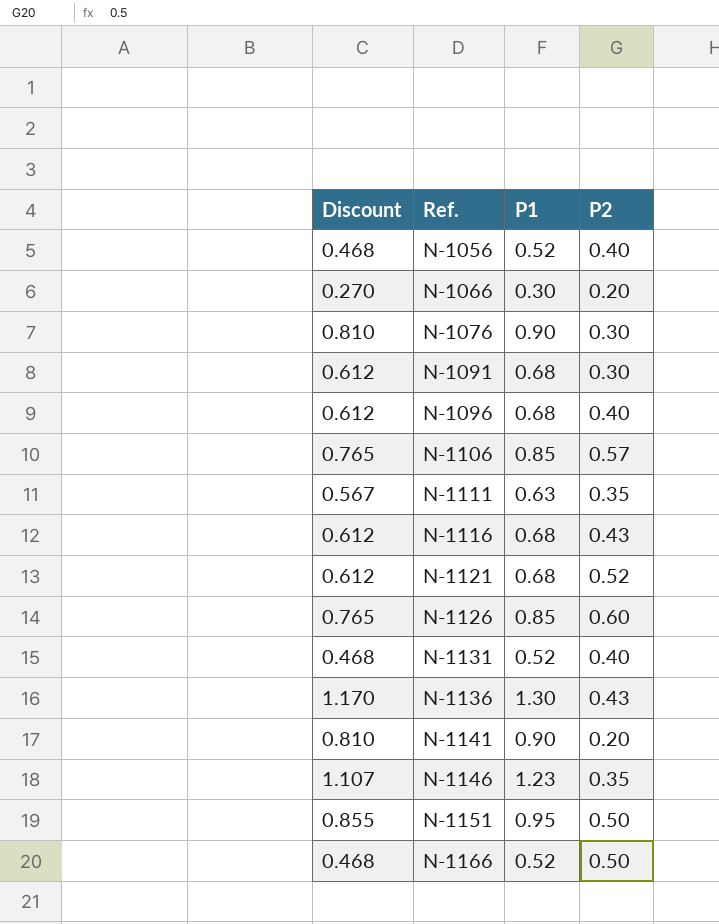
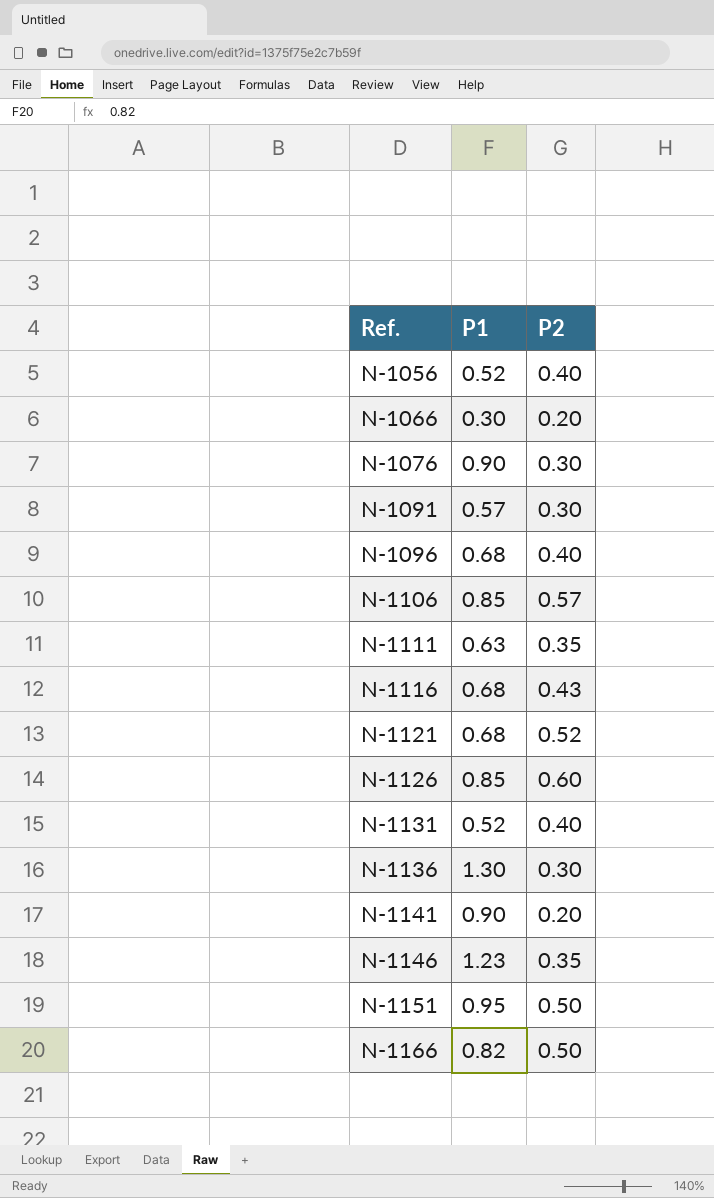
column Discount | formula: [P1] * 0.9 -> none
N-1091 | P1: 0.68 -> 0.57
N-1136 | P2: 0.43 -> 0.30
N-1166 | P1: 0.52 -> 0.82

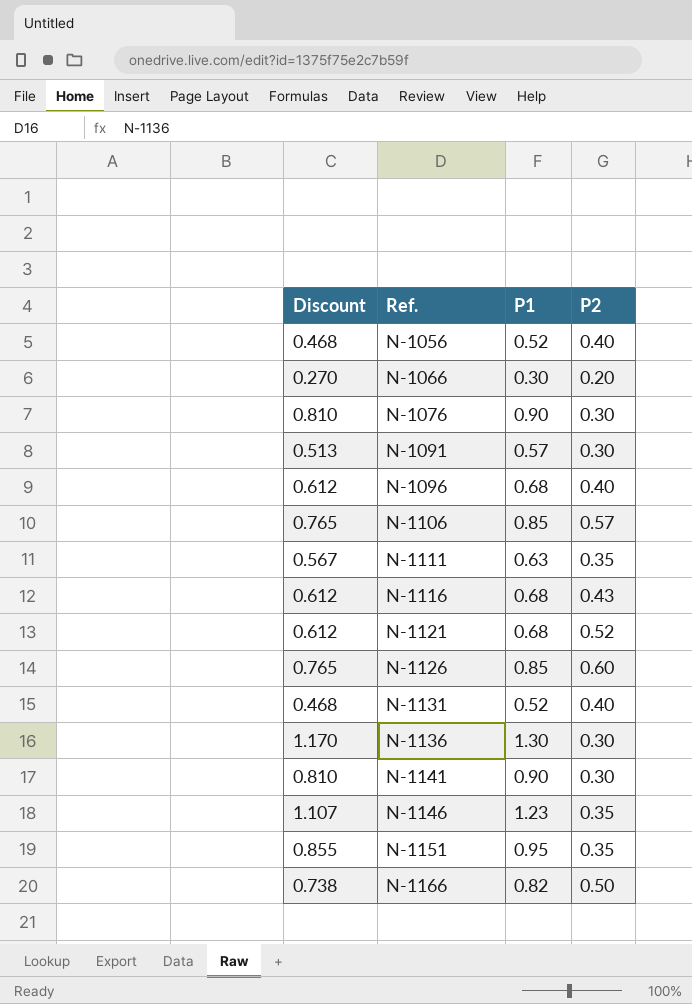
column Discount | formula: none -> [P1] * 0.9
N-1141 | P2: 0.20 -> 0.30
N-1151 | P2: 0.50 -> 0.35

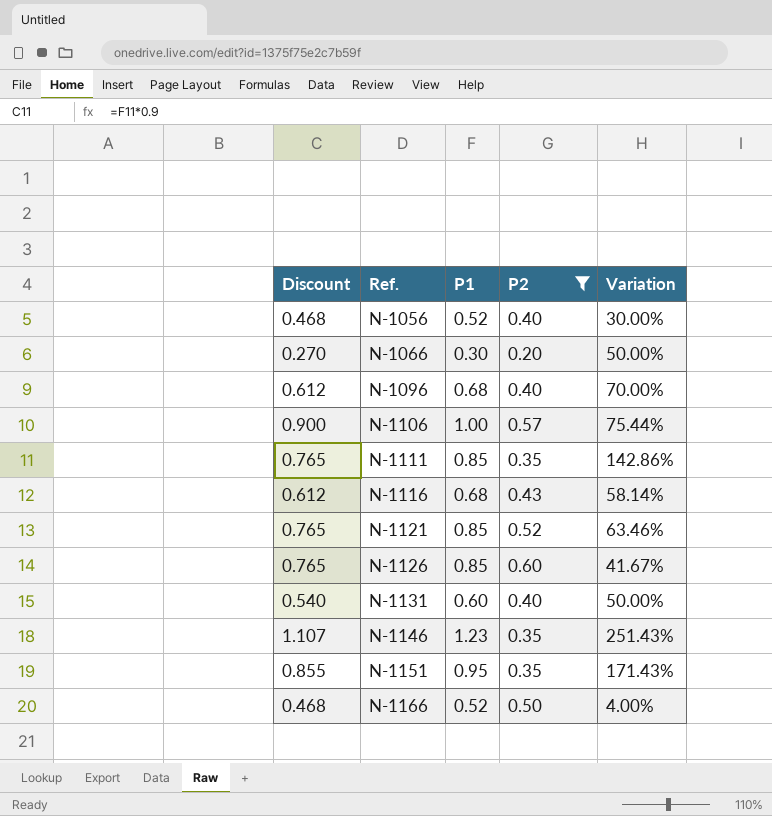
filter: none -> P2 != 0.30
column Variation | formula: none -> ([P1] - [P2]) / [P2]
N-1106 | Discount: 0.765 -> 0.900
N-1106 | P1: 0.85 -> 1.00
N-1111 | Discount: 0.567 -> 0.765
N-1111 | P1: 0.63 -> 0.85
N-1121 | Discount: 0.612 -> 0.765
N-1121 | P1: 0.68 -> 0.85
N-1131 | Discount: 0.468 -> 0.540
N-1131 | P1: 0.52 -> 0.60
N-1166 | Discount: 0.738 -> 0.468
N-1166 | P1: 0.82 -> 0.52

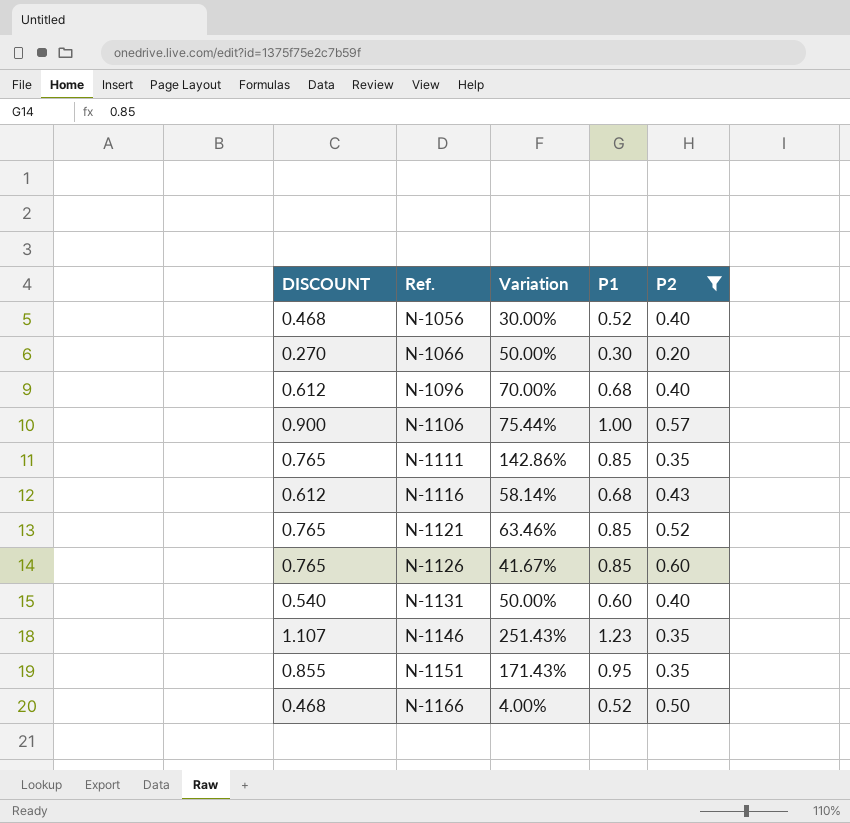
column name: Discount -> DISCOUNT
column Variation | position: 5 -> 3

